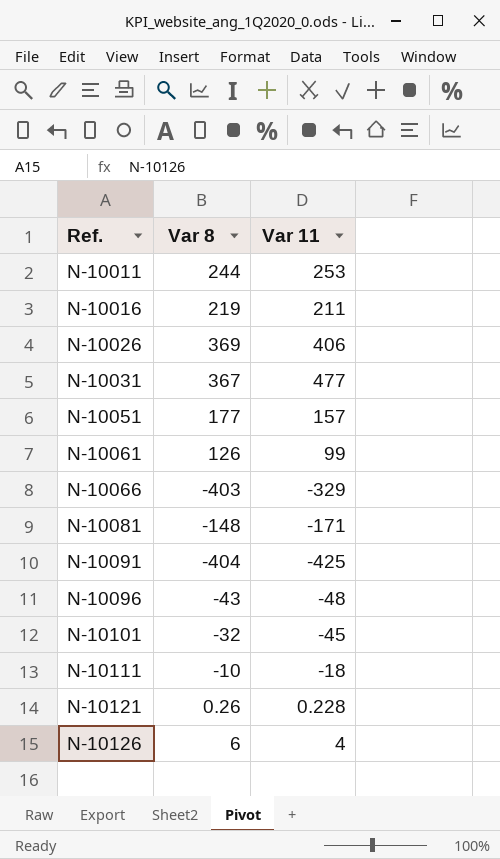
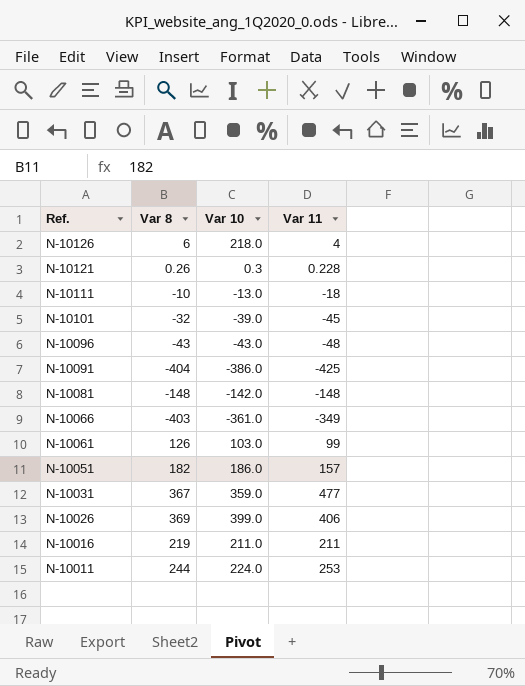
row order: Ref. ascending -> Ref. descending
column Var 10 | position: none -> 3
N-10081 | Var 11: -171 -> -148
N-10066 | Var 11: -329 -> -349
N-10051 | Var 8: 177 -> 182

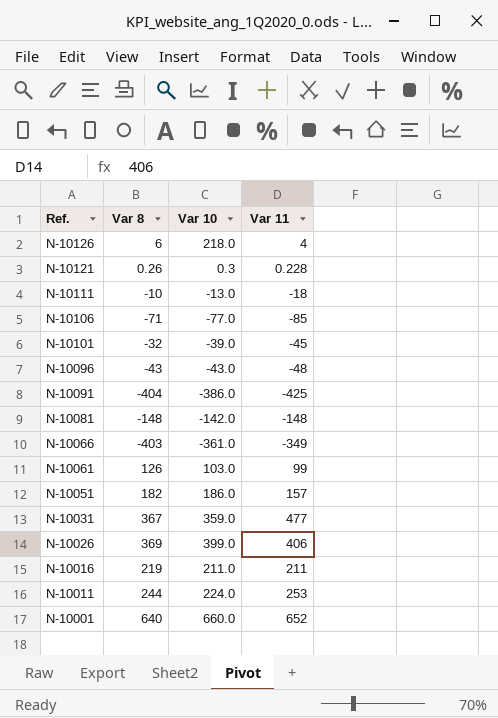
row N-10106: none -> -71 | -77.0 | -85
row N-10001: none -> 640 | 660.0 | 652

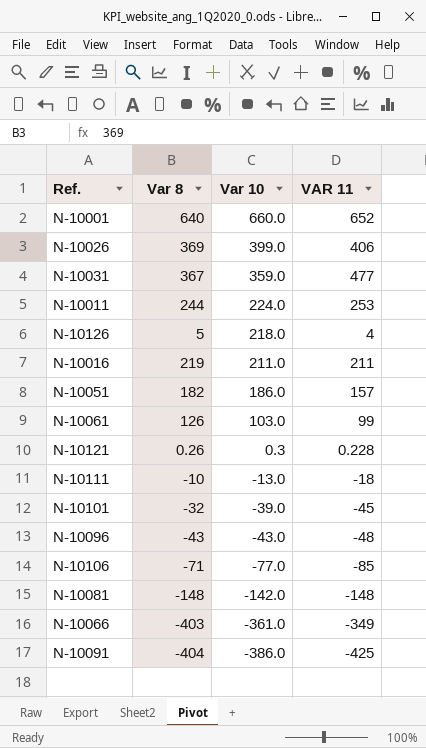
row order: Ref. descending -> Var 10 descending
column name: Var 11 -> VAR 11
N-10126 | Var 8: 6 -> 5

